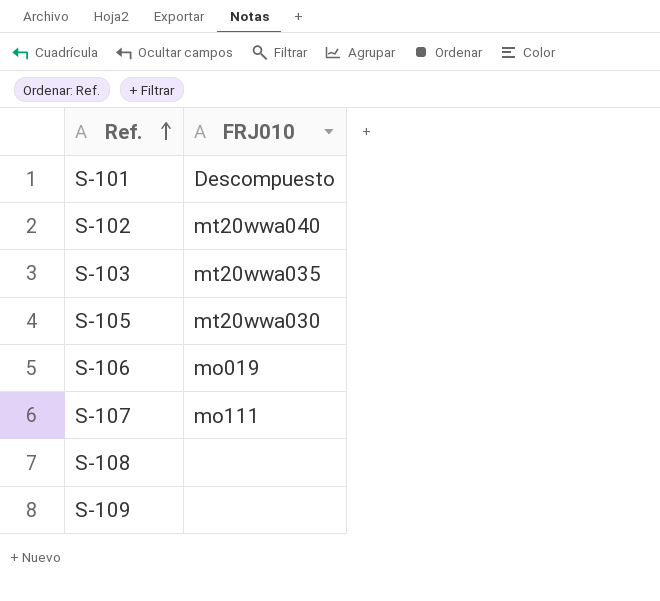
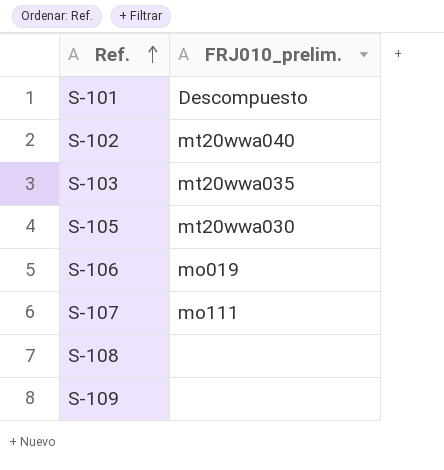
column name: FRJ010 -> FRJ010_prelim.

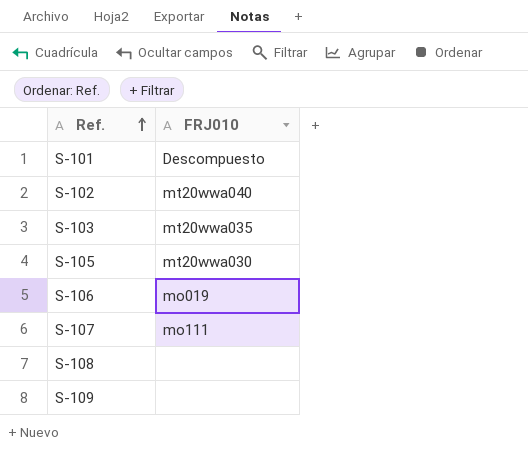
column name: FRJ010_prelim. -> FRJ010

